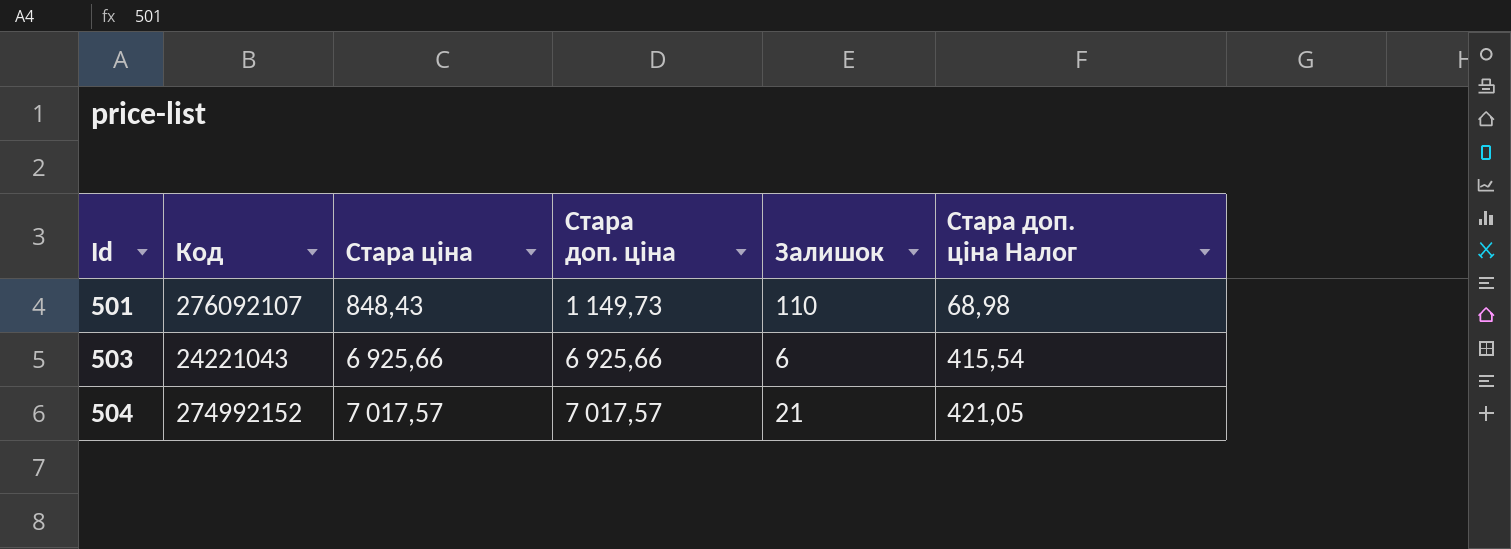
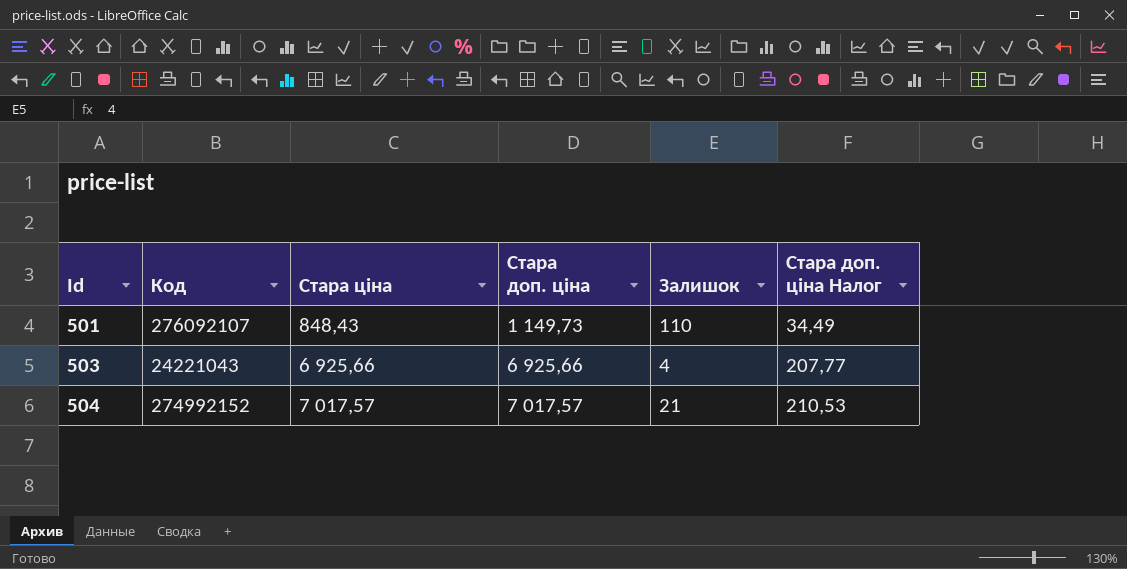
column Стара доп. ціна Налог | formula: [Стара доп. ціна] * 0,06 -> [Стара доп. ціна] * 0,03
503 | Залишок: 6 -> 4

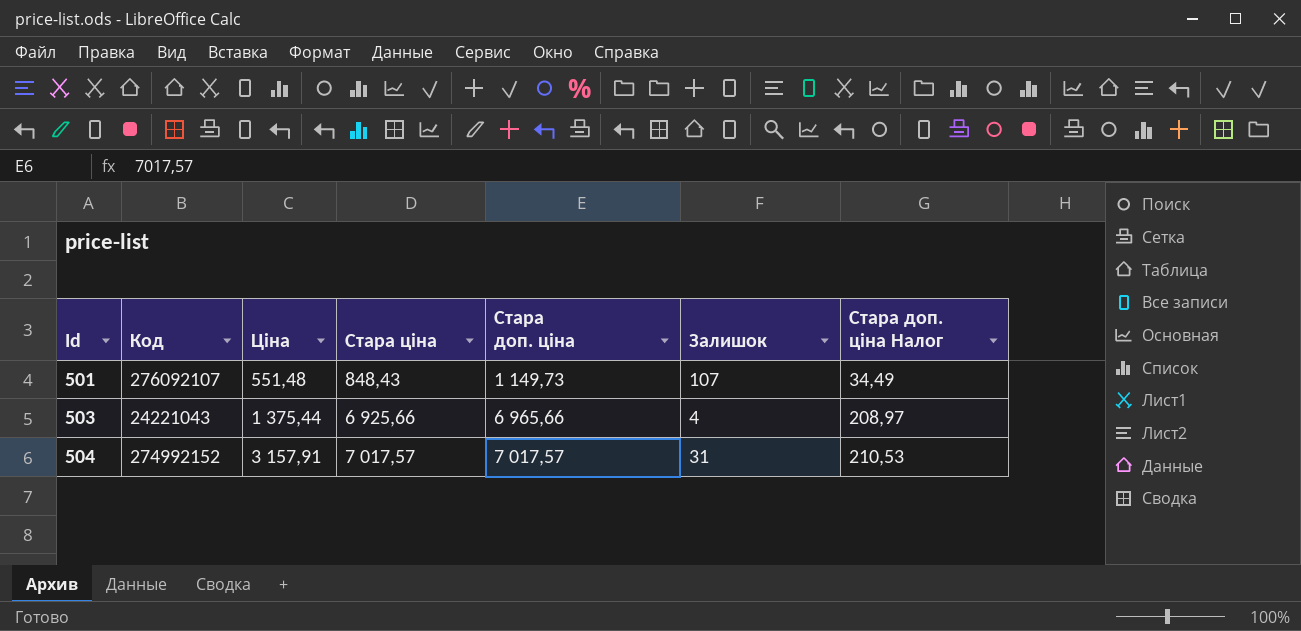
column Ціна | position: none -> 3
501 | Залишок: 110 -> 107
503 | Стара доп. ціна: 6 925,66 -> 6 965,66
503 | Стара доп. ціна Налог: 207,77 -> 208,97
504 | Залишок: 21 -> 31

